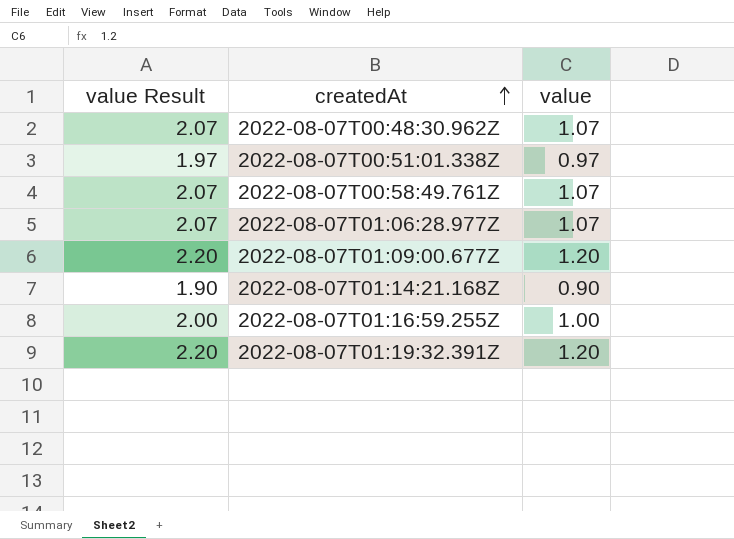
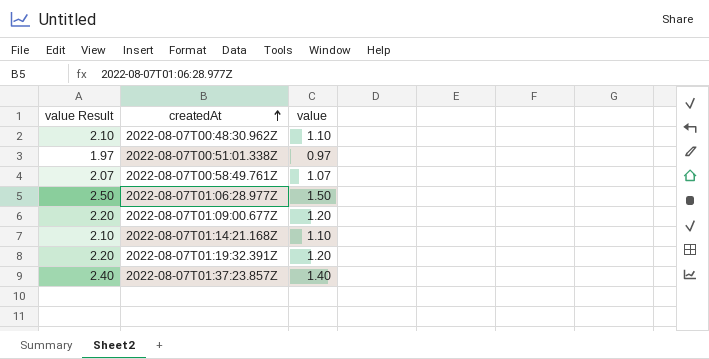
row 2022-08-07T01:16:59.255Z: 2.00 | 1.00 -> none
2022-08-07T00:48:30.962Z | value Result: 2.07 -> 2.10
2022-08-07T00:48:30.962Z | value: 1.07 -> 1.10
2022-08-07T01:06:28.977Z | value Result: 2.07 -> 2.50
2022-08-07T01:06:28.977Z | value: 1.07 -> 1.50
2022-08-07T01:14:21.168Z | value Result: 1.90 -> 2.10
2022-08-07T01:14:21.168Z | value: 0.90 -> 1.10
row 2022-08-07T01:37:23.857Z: none -> 2.40 | 1.40

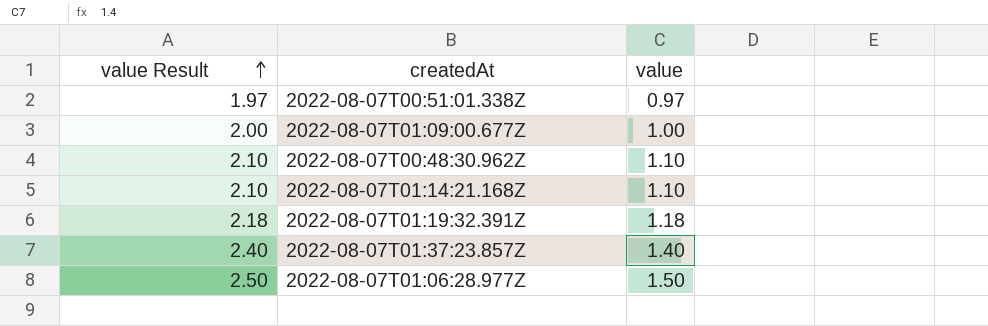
row order: createdAt ascending -> value Result ascending
row 2022-08-07T00:58:49.761Z: 2.07 | 1.07 -> none
2022-08-07T01:09:00.677Z | value Result: 2.20 -> 2.00
2022-08-07T01:09:00.677Z | value: 1.20 -> 1.00
2022-08-07T01:19:32.391Z | value Result: 2.20 -> 2.18
2022-08-07T01:19:32.391Z | value: 1.20 -> 1.18

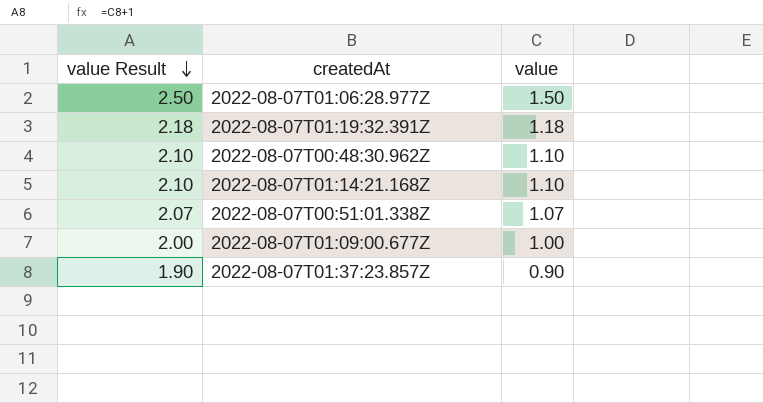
row order: value Result ascending -> value Result descending
2022-08-07T00:51:01.338Z | value Result: 1.97 -> 2.07
2022-08-07T00:51:01.338Z | value: 0.97 -> 1.07
2022-08-07T01:37:23.857Z | value Result: 2.40 -> 1.90
2022-08-07T01:37:23.857Z | value: 1.40 -> 0.90

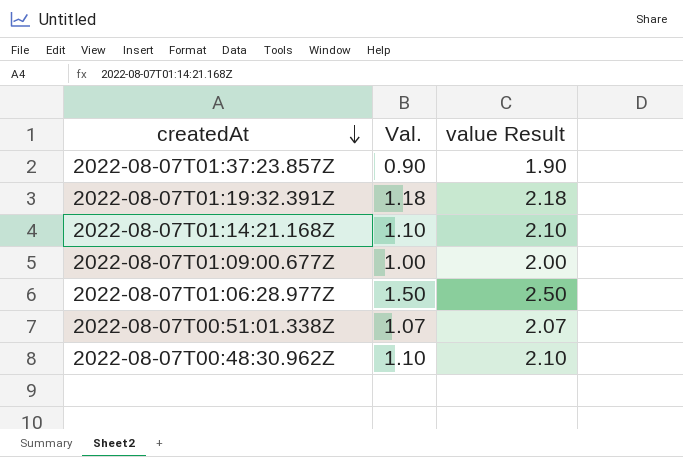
row order: value Result descending -> createdAt descending
column name: value -> Val.
column value Result | position: 1 -> 3

